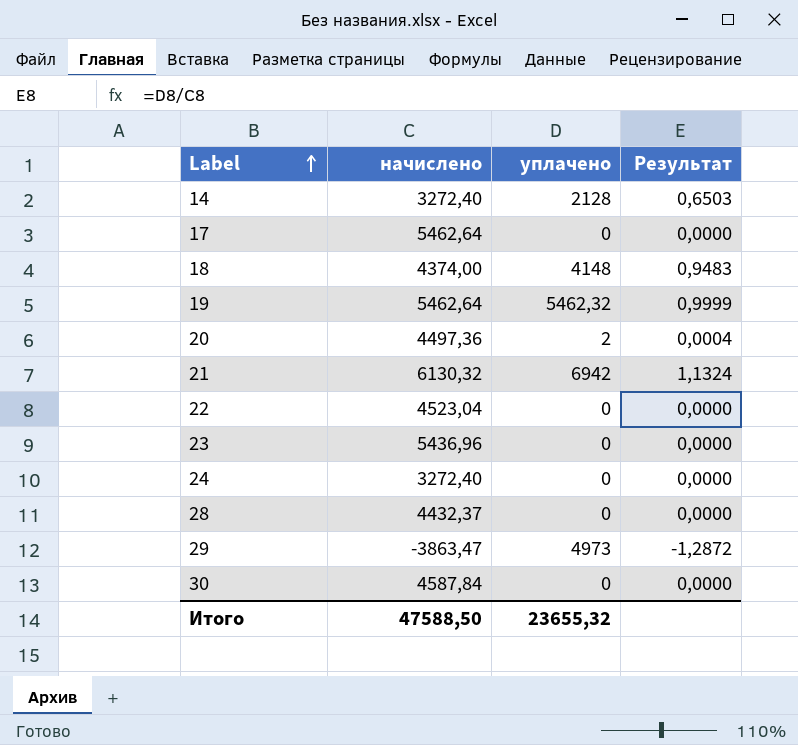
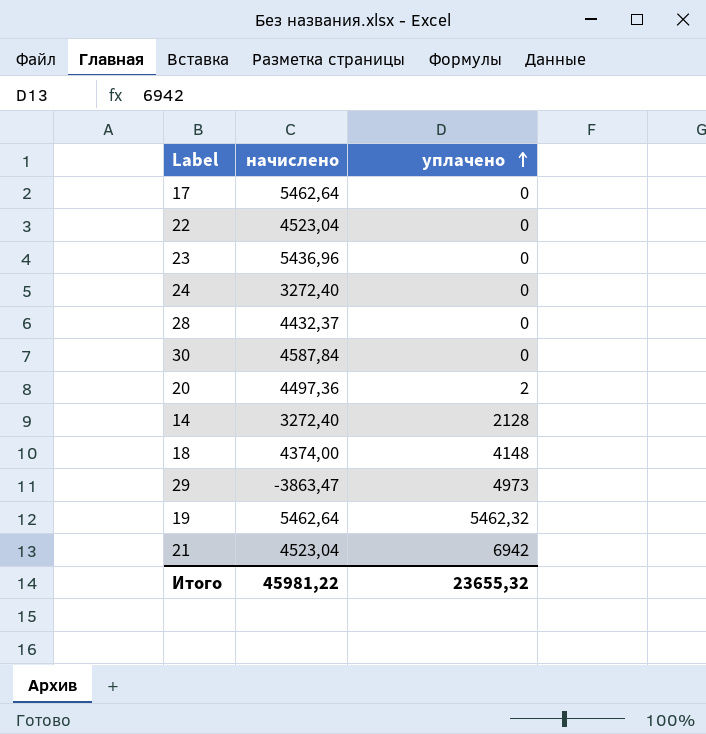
row order: Label ascending -> уплачено ascending
column Результат | formula: [уплачено] / [начислено] -> none
21 | начислено: 6130,32 -> 4523,04
Итого | начислено: 47588,50 -> 45981,22

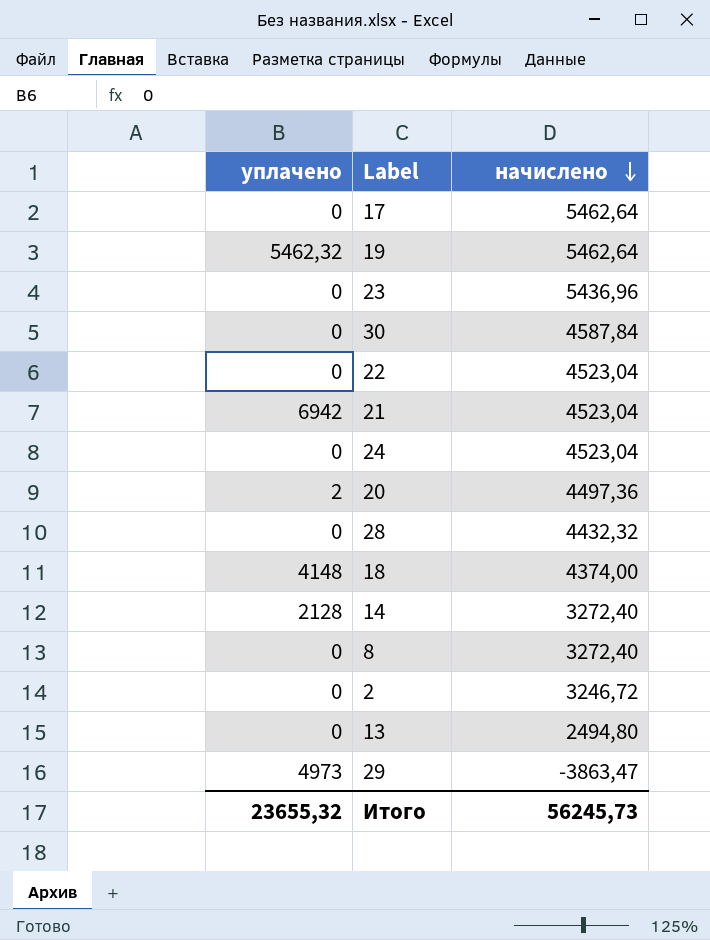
row order: уплачено ascending -> начислено descending
column уплачено | position: 3 -> 1
24 | начислено: 3272,40 -> 4523,04
28 | начислено: 4432,37 -> 4432,32
row 8: none -> 0 | 3272,40
row 2: none -> 0 | 3246,72
row 13: none -> 0 | 2494,80
Итого | начислено: 45981,22 -> 56245,73

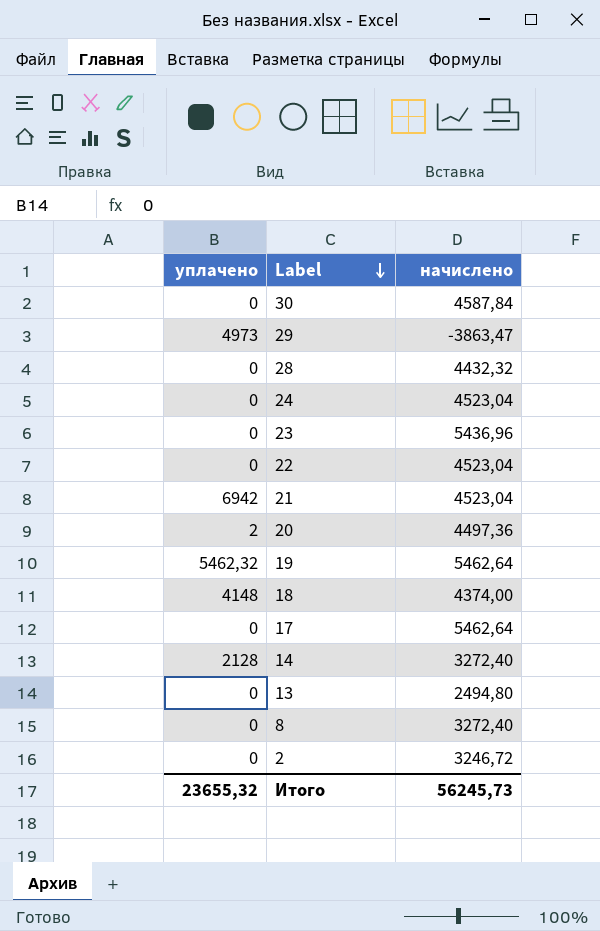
row order: начислено descending -> Label descending

